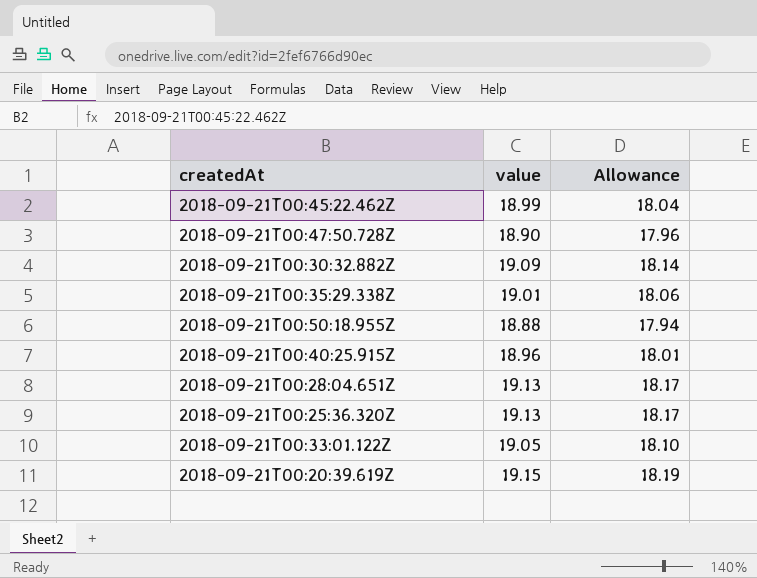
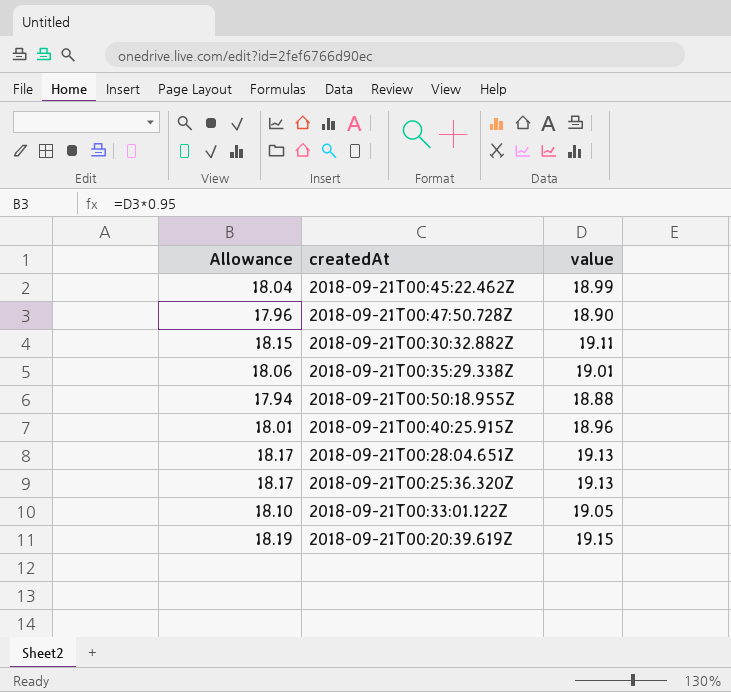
column Allowance | position: 3 -> 1
2018-09-21T00:30:32.882Z | Allowance: 18.14 -> 18.15
2018-09-21T00:30:32.882Z | value: 19.09 -> 19.11

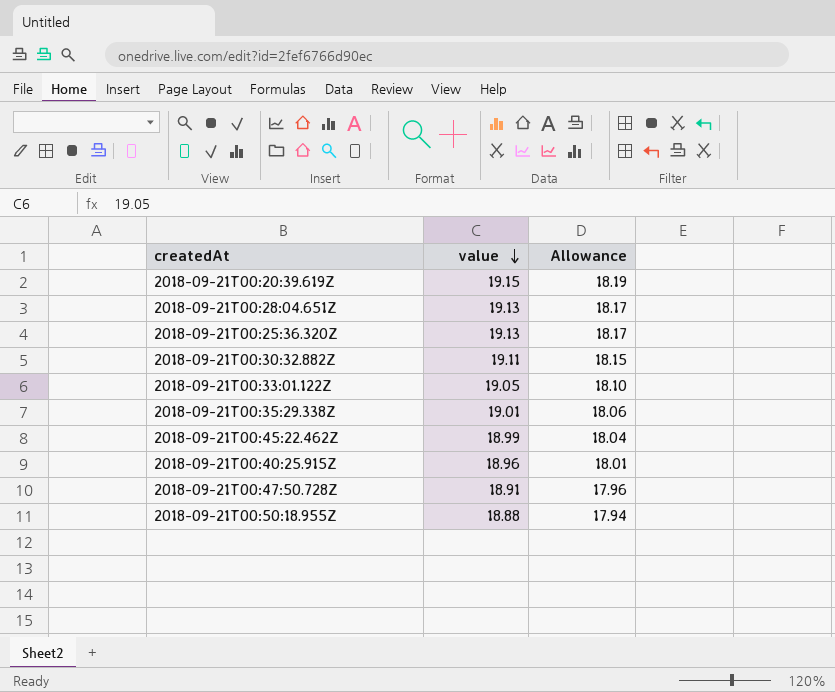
row order: none -> value descending
column Allowance | position: 1 -> 3
2018-09-21T00:47:50.728Z | value: 18.90 -> 18.91

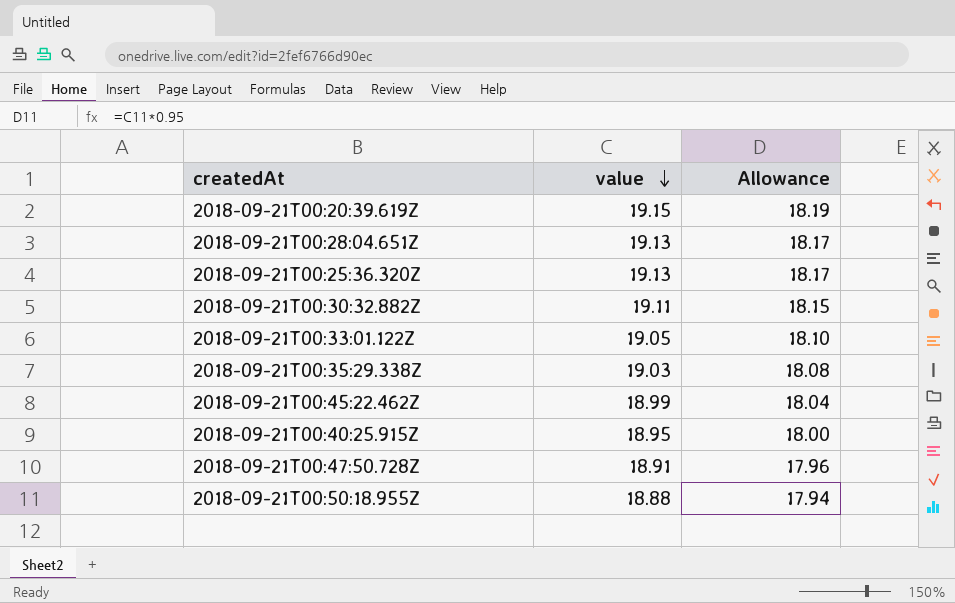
2018-09-21T00:35:29.338Z | value: 19.01 -> 19.03
2018-09-21T00:35:29.338Z | Allowance: 18.06 -> 18.08
2018-09-21T00:40:25.915Z | value: 18.96 -> 18.95
2018-09-21T00:40:25.915Z | Allowance: 18.01 -> 18.00

